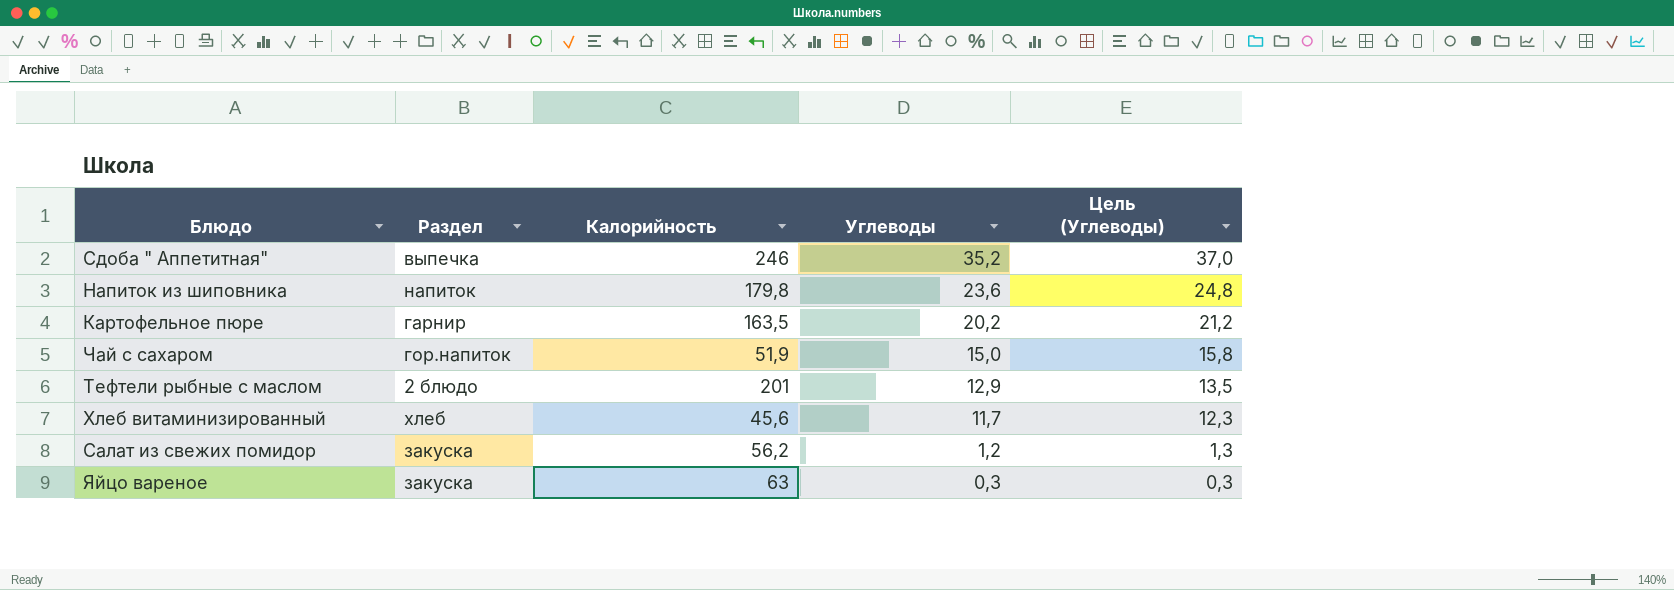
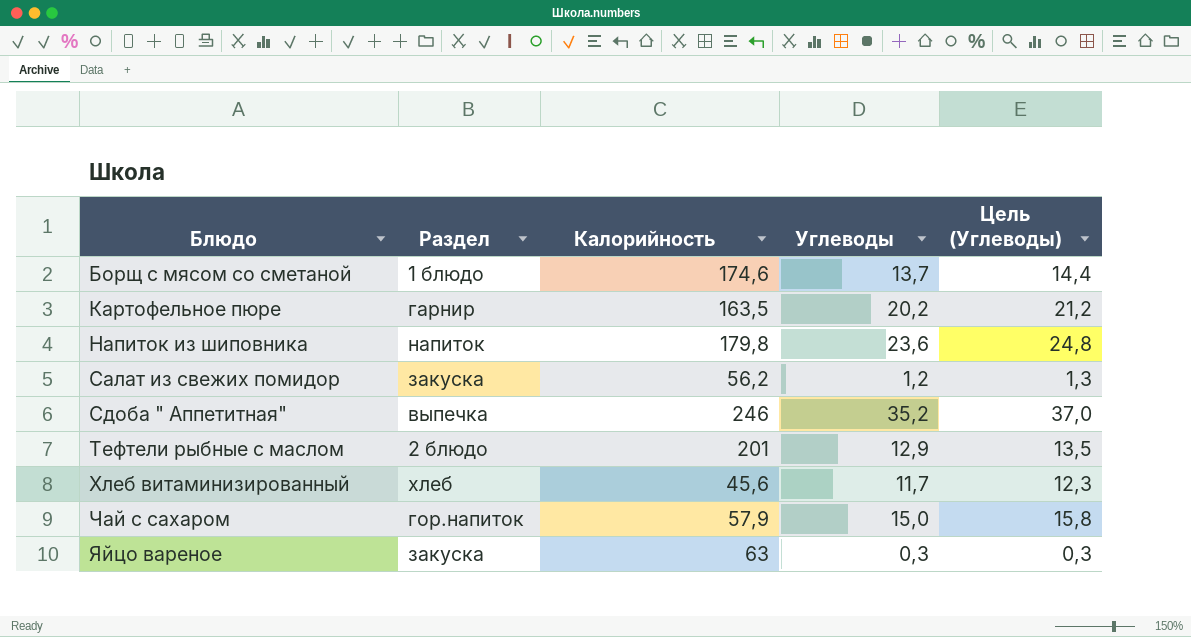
row order: Углеводы descending -> Блюдо ascending
row Борщ с мясом со сметаной: none -> 1 блюдо | 174,6 | 13,7 | 14,4
Чай с сахаром | Калорийность: 51,9 -> 57,9

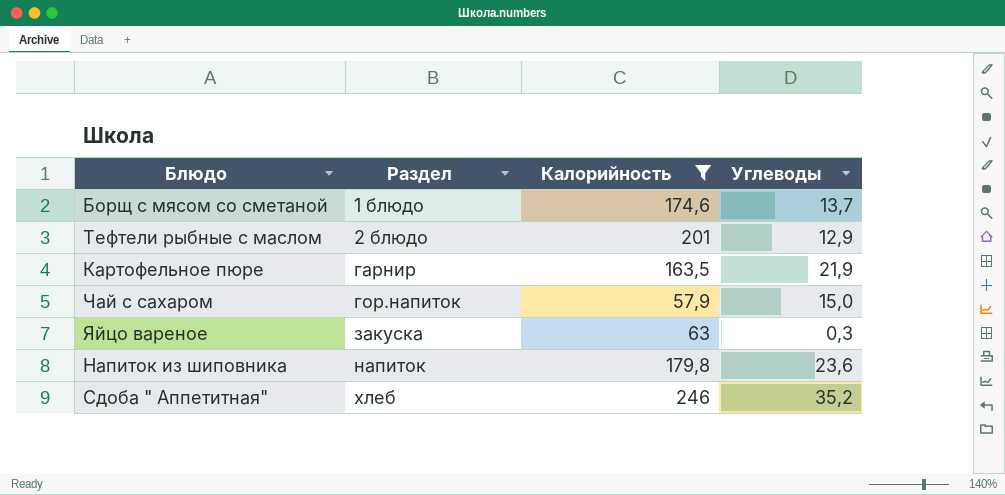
filter: none -> Калорийность >= 57,9
row order: Блюдо ascending -> Раздел ascending
column Цель (Углеводы) | formula: [Углеводы] * 1,05 -> none
Картофельное пюре | Углеводы: 20,2 -> 21,9
Сдоба " Аппетитная" | Раздел: выпечка -> хлеб

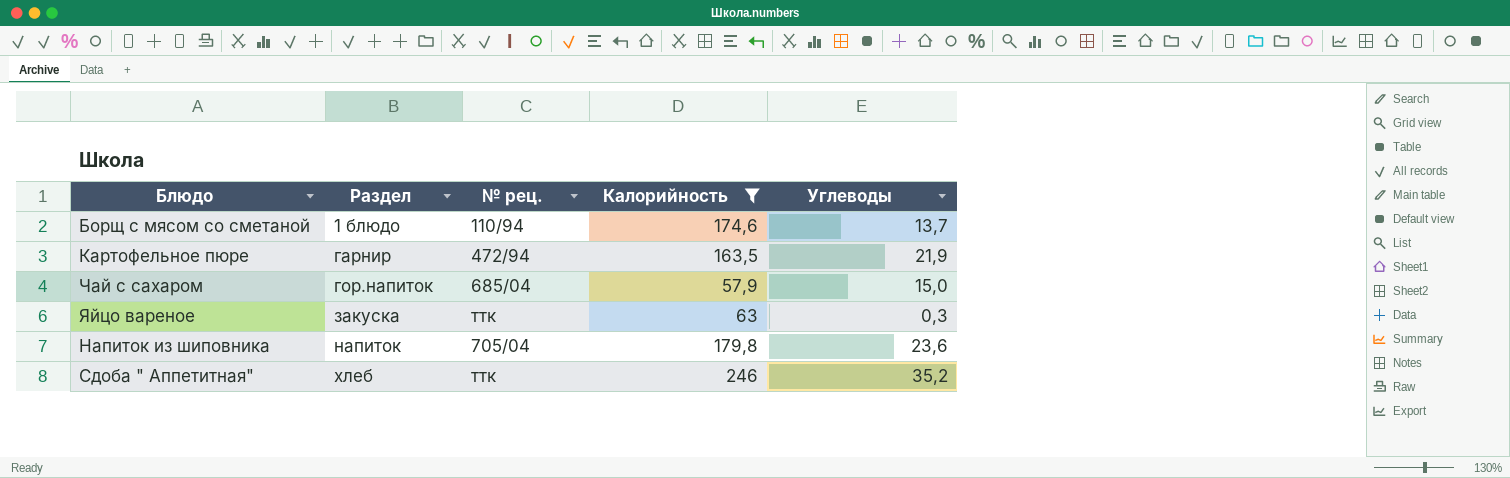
column № рец. | position: none -> 3
row Тефтели рыбные с маслом: 2 блюдо | 201 | 12,9 -> none

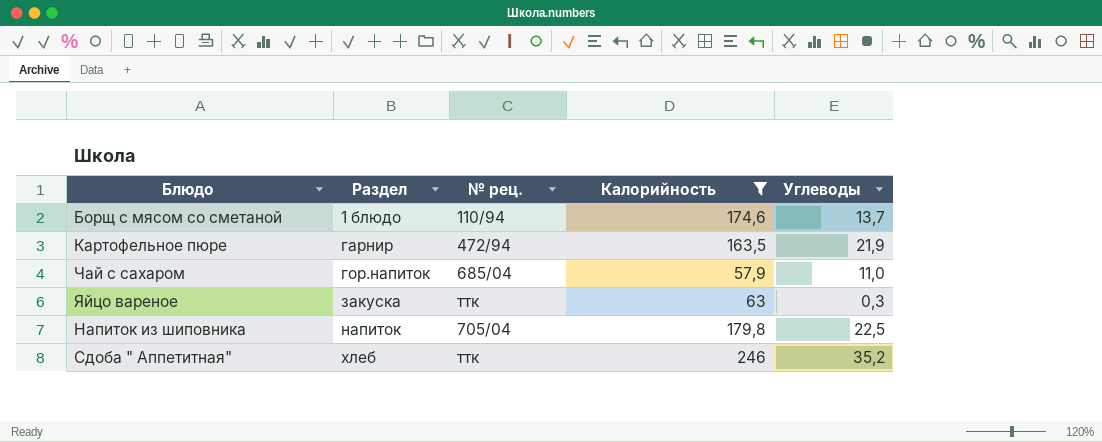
Чай с сахаром | Углеводы: 15,0 -> 11,0
Напиток из шиповника | Углеводы: 23,6 -> 22,5

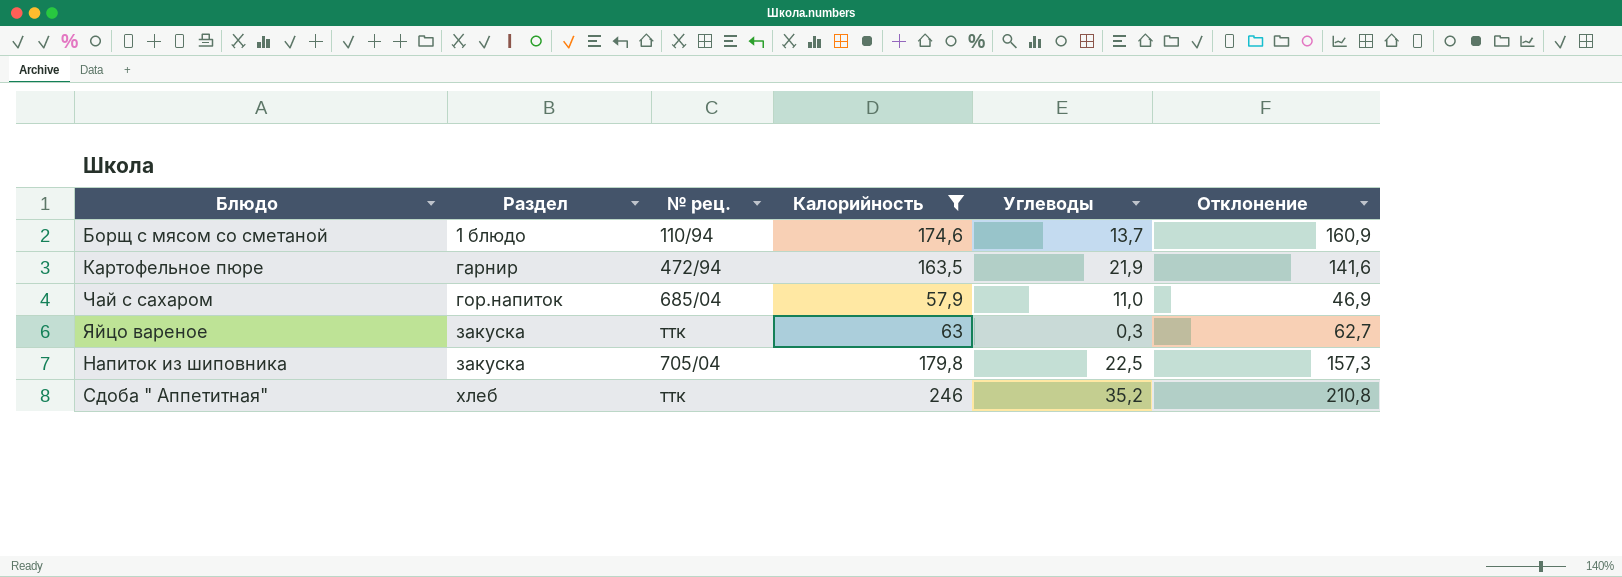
column Отклонение | formula: none -> [Калорийность] - [Углеводы]
Напиток из шиповника | Раздел: напиток -> закуска

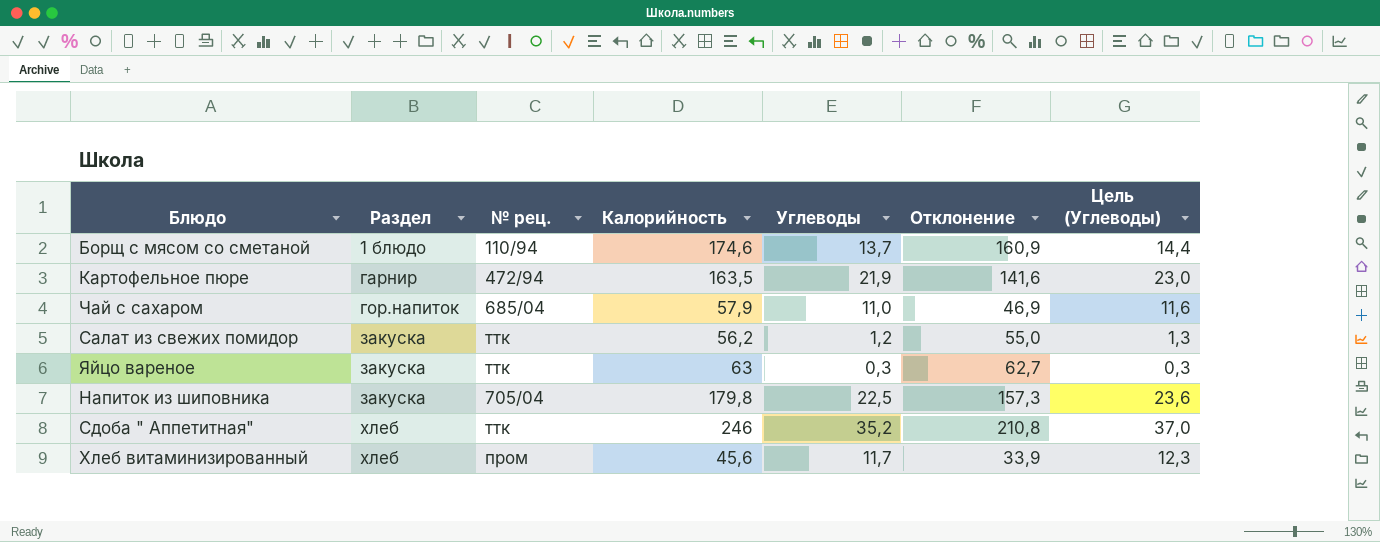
filter: Калорийность >= 57,9 -> none
column Цель (Углеводы) | formula: none -> [Углеводы] * 1,05

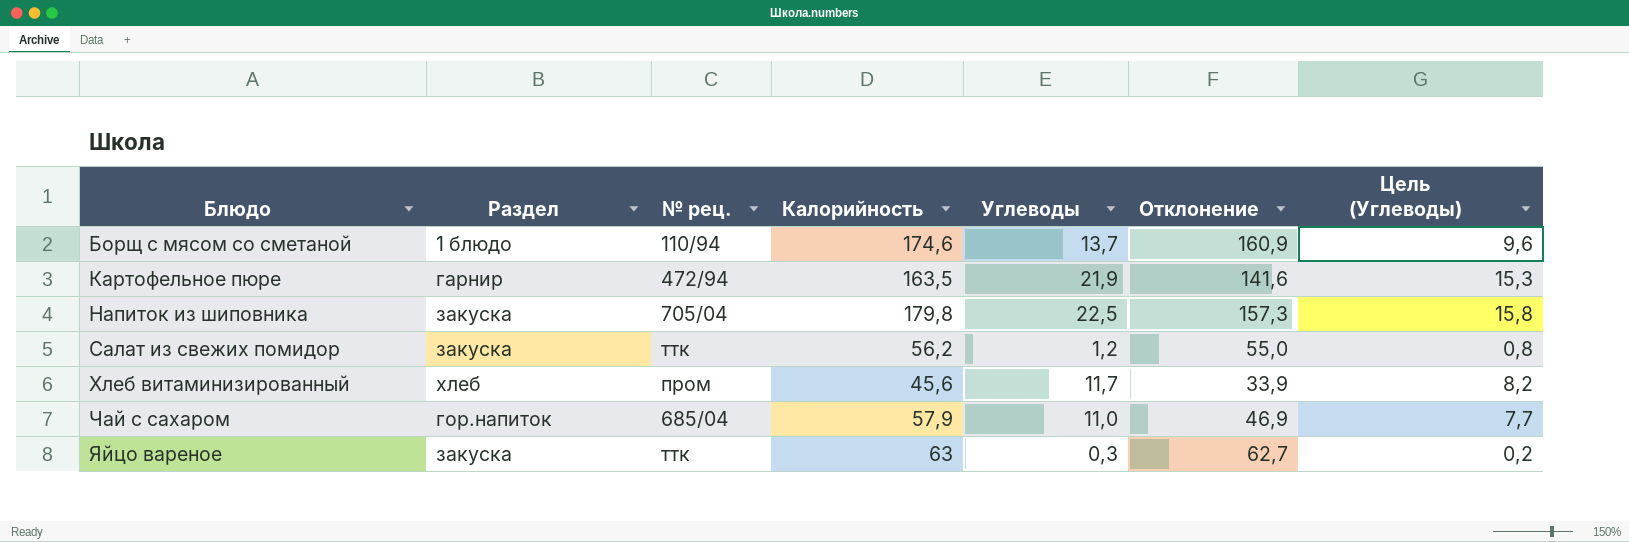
row order: Раздел ascending -> Блюдо ascending
column Цель (Углеводы) | formula: [Углеводы] * 1,05 -> [Углеводы] * 0,7
row Сдоба " Аппетитная": хлеб | ттк | 246 | 35,2 | 210,8 | 37,0 -> none

